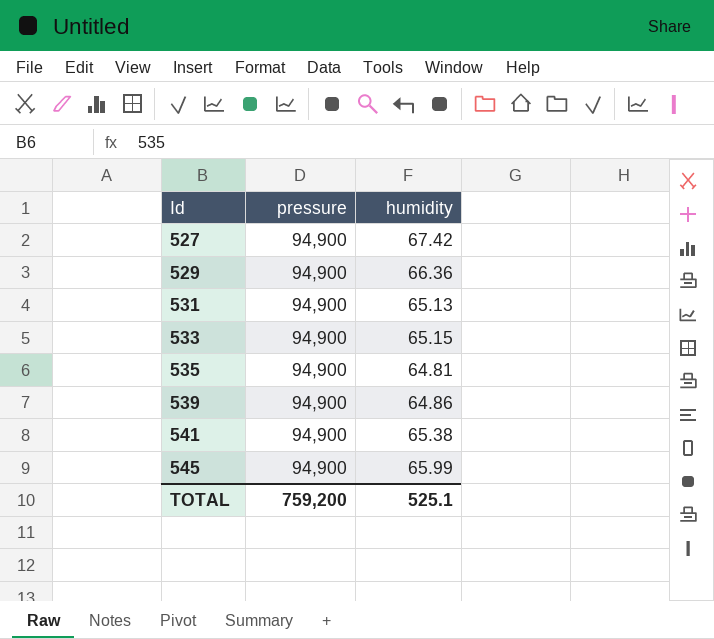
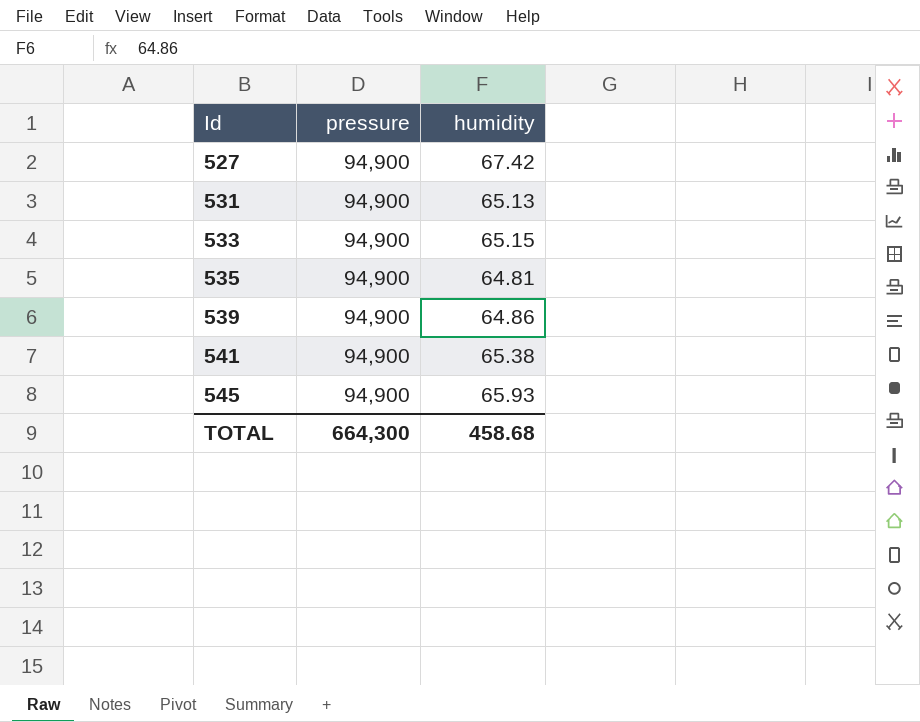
row 529: 94,900 | 66.36 -> none
545 | humidity: 65.99 -> 65.93
TOTAL | pressure: 759,200 -> 664,300
TOTAL | humidity: 525.1 -> 458.68

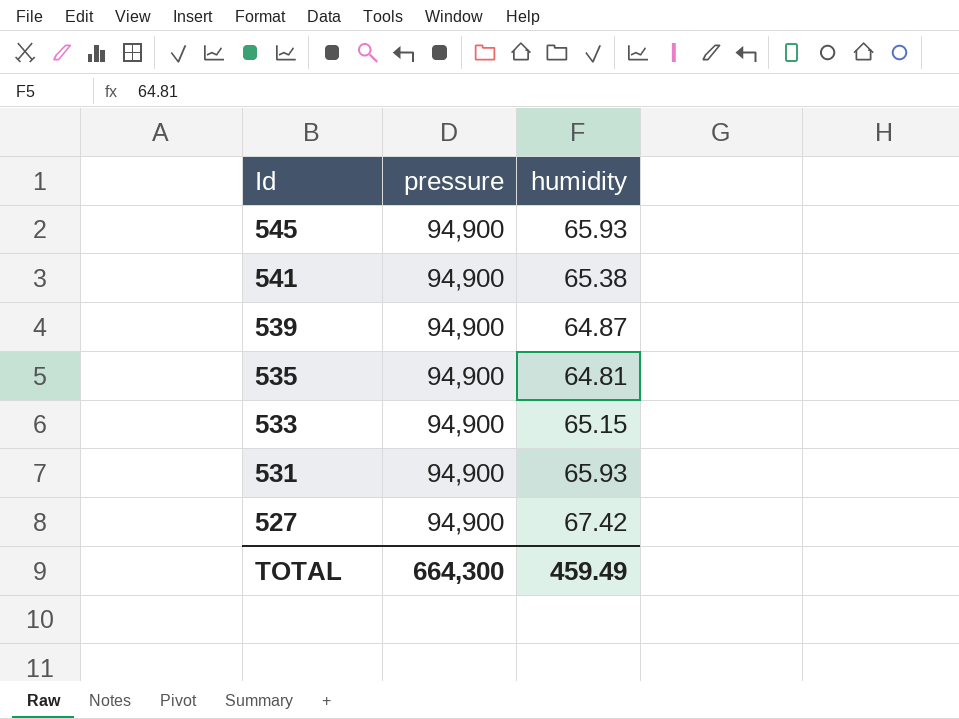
row order: Id ascending -> Id descending
539 | humidity: 64.86 -> 64.87
531 | humidity: 65.13 -> 65.93
TOTAL | humidity: 458.68 -> 459.49

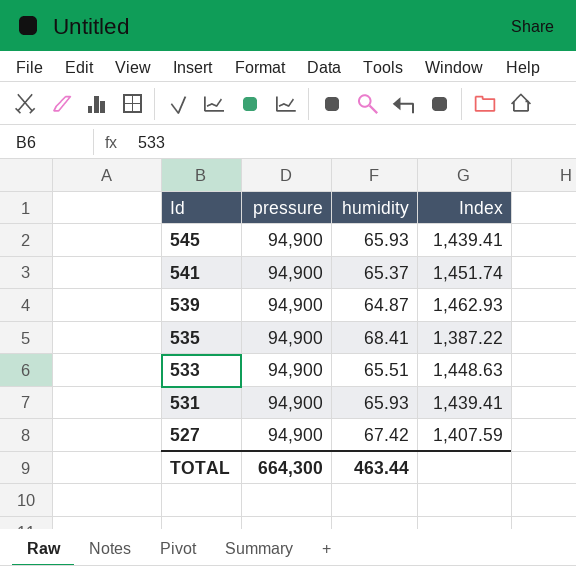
column Index | formula: none -> [pressure] / [humidity]
541 | humidity: 65.38 -> 65.37
535 | humidity: 64.81 -> 68.41
533 | humidity: 65.15 -> 65.51
TOTAL | humidity: 459.49 -> 463.44

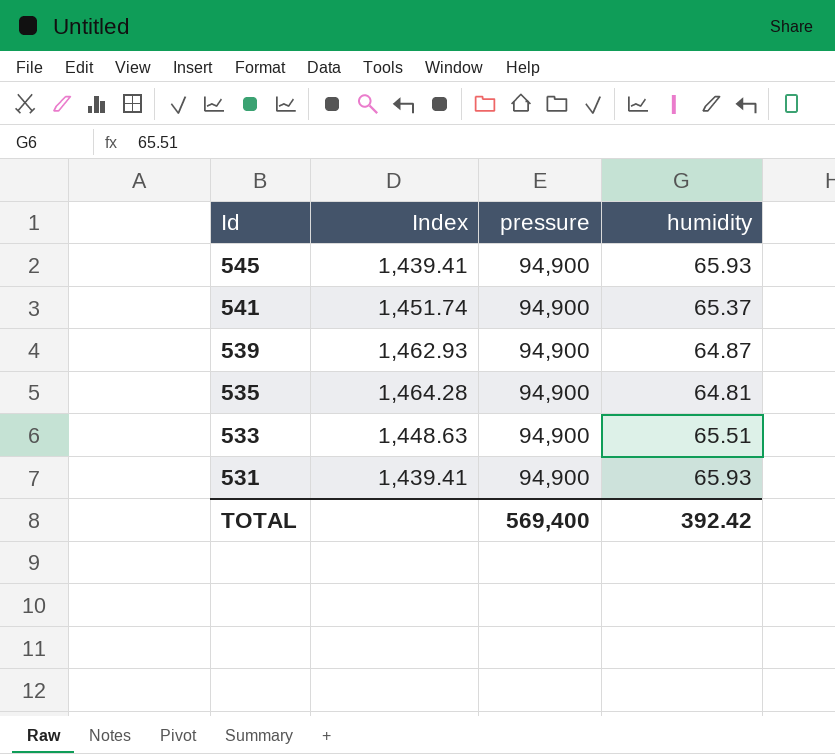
column Index | position: 4 -> 2
row 527: 94,900 | 67.42 | 1,407.59 -> none
535 | Index: 1,387.22 -> 1,464.28
535 | humidity: 68.41 -> 64.81
TOTAL | pressure: 664,300 -> 569,400
TOTAL | humidity: 463.44 -> 392.42

